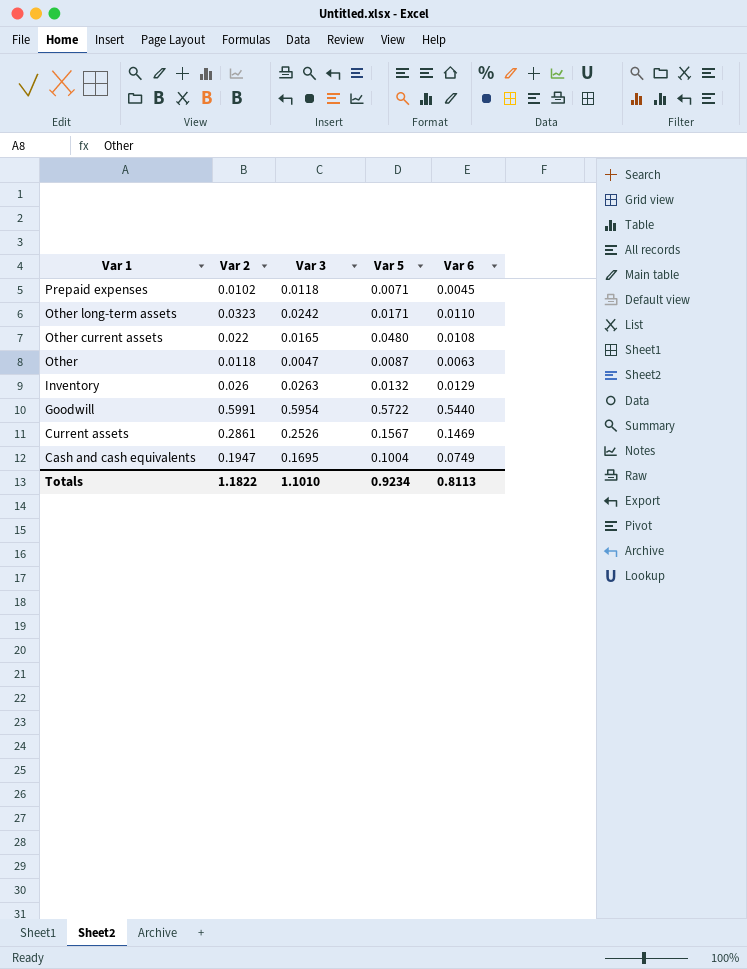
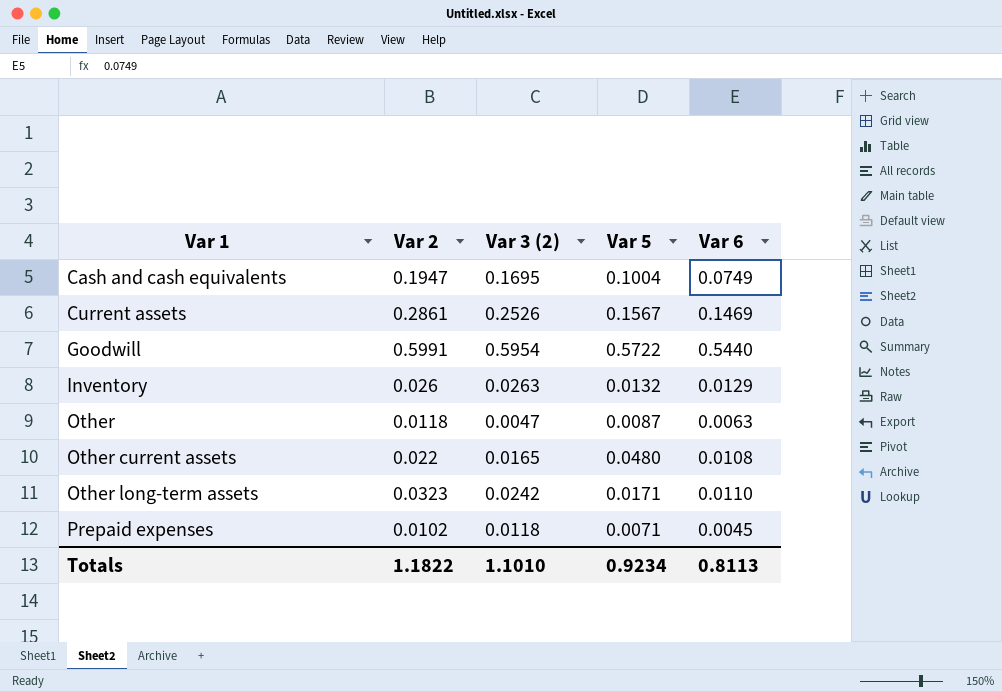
row order: Var 1 descending -> Var 1 ascending
column name: Var 3 -> Var 3 (2)

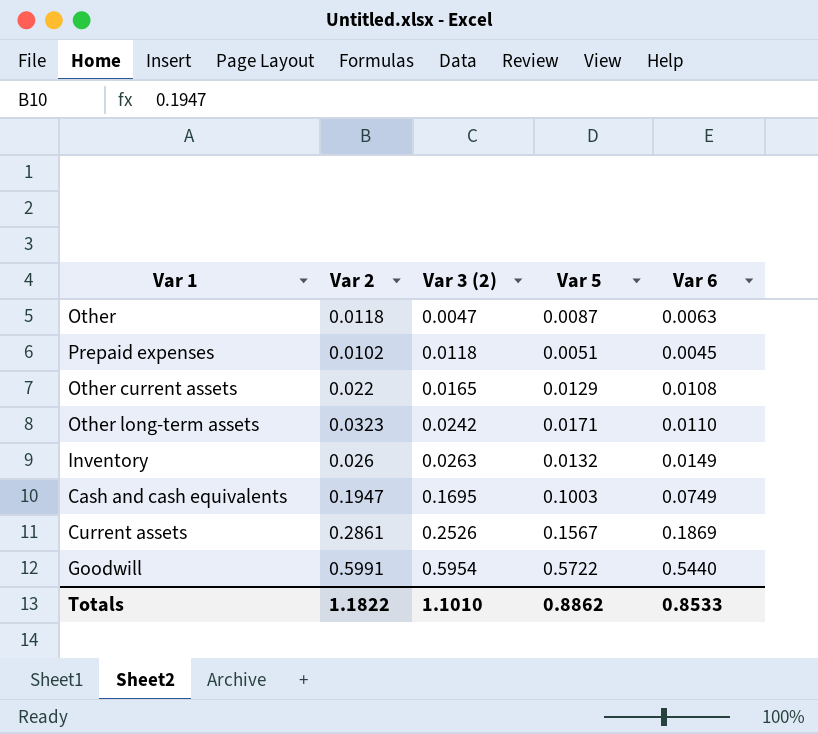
row order: Var 1 ascending -> Var 3 (2) ascending
Prepaid expenses | Var 5: 0.0071 -> 0.0051
Other current assets | Var 5: 0.0480 -> 0.0129
Inventory | Var 6: 0.0129 -> 0.0149
Cash and cash equivalents | Var 5: 0.1004 -> 0.1003
Current assets | Var 6: 0.1469 -> 0.1869
Totals | Var 5: 0.9234 -> 0.8862
Totals | Var 6: 0.8113 -> 0.8533

